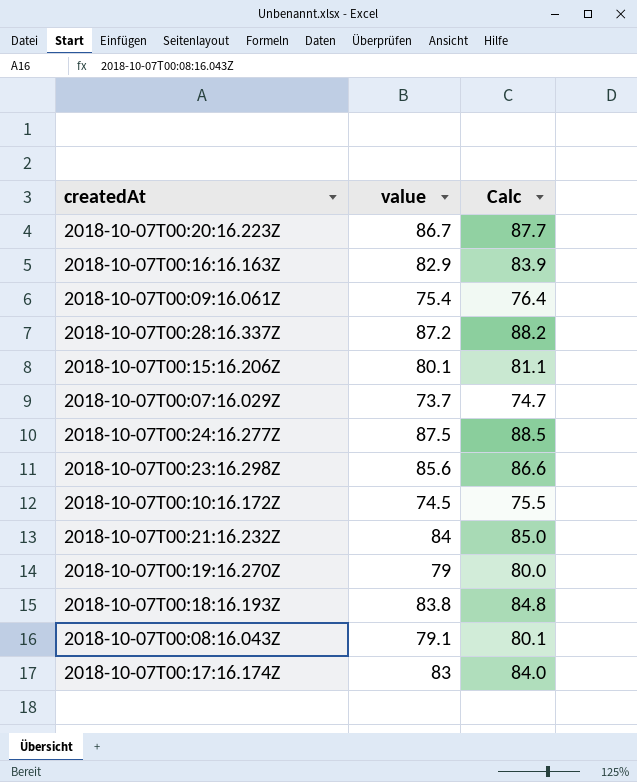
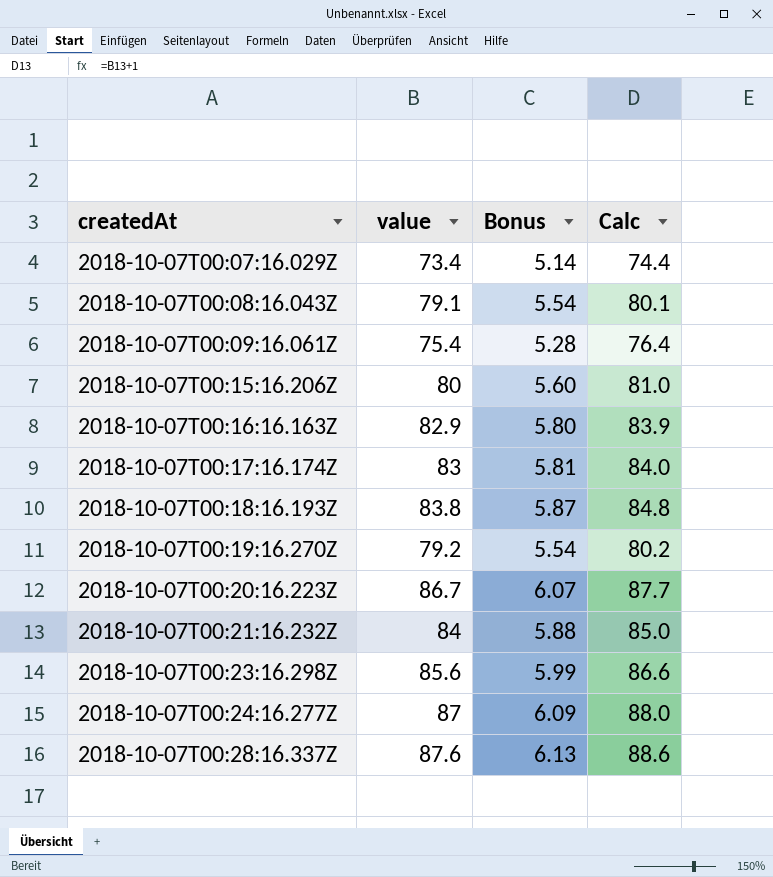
row order: none -> createdAt ascending
column Bonus | formula: none -> [value] * 0.07
row 2018-10-07T00:10:16.172Z: 74.5 | 75.5 -> none
2018-10-07T00:07:16.029Z | value: 73.7 -> 73.4
2018-10-07T00:07:16.029Z | Calc: 74.7 -> 74.4
2018-10-07T00:15:16.206Z | value: 80.1 -> 80
2018-10-07T00:15:16.206Z | Calc: 81.1 -> 81.0
2018-10-07T00:19:16.270Z | value: 79 -> 79.2
2018-10-07T00:19:16.270Z | Calc: 80.0 -> 80.2
2018-10-07T00:24:16.277Z | value: 87.5 -> 87
2018-10-07T00:24:16.277Z | Calc: 88.5 -> 88.0
2018-10-07T00:28:16.337Z | value: 87.2 -> 87.6
2018-10-07T00:28:16.337Z | Calc: 88.2 -> 88.6

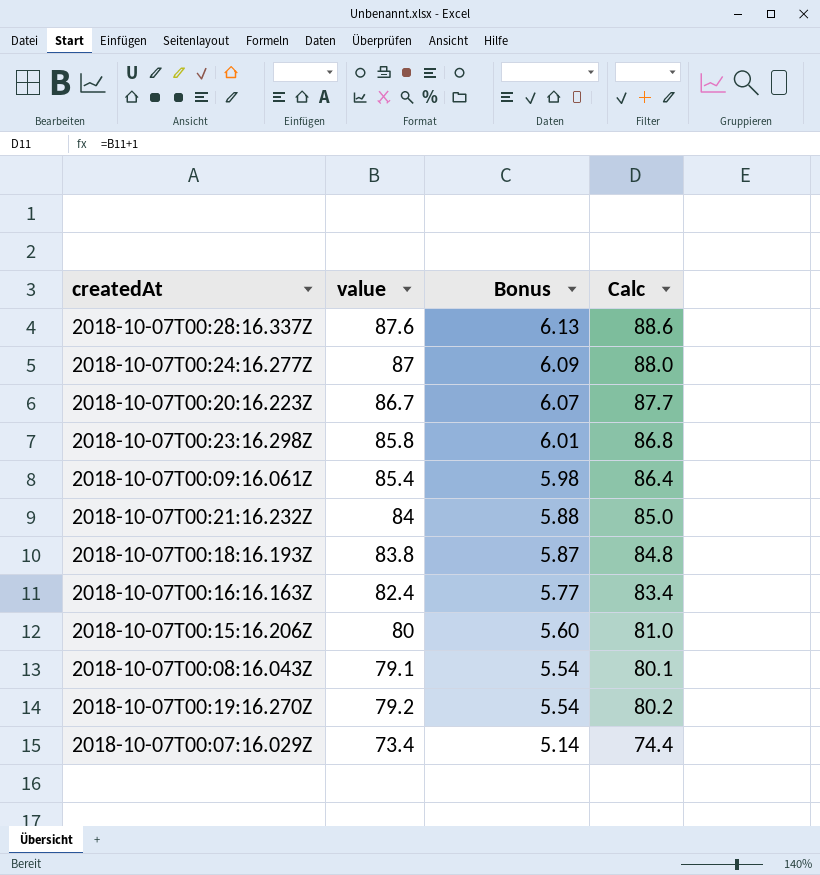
row order: createdAt ascending -> Bonus descending
row 2018-10-07T00:17:16.174Z: 83 | 5.81 | 84.0 -> none
2018-10-07T00:23:16.298Z | value: 85.6 -> 85.8
2018-10-07T00:23:16.298Z | Bonus: 5.99 -> 6.01
2018-10-07T00:23:16.298Z | Calc: 86.6 -> 86.8
2018-10-07T00:09:16.061Z | value: 75.4 -> 85.4
2018-10-07T00:09:16.061Z | Bonus: 5.28 -> 5.98
2018-10-07T00:09:16.061Z | Calc: 76.4 -> 86.4
2018-10-07T00:16:16.163Z | value: 82.9 -> 82.4
2018-10-07T00:16:16.163Z | Bonus: 5.80 -> 5.77
2018-10-07T00:16:16.163Z | Calc: 83.9 -> 83.4

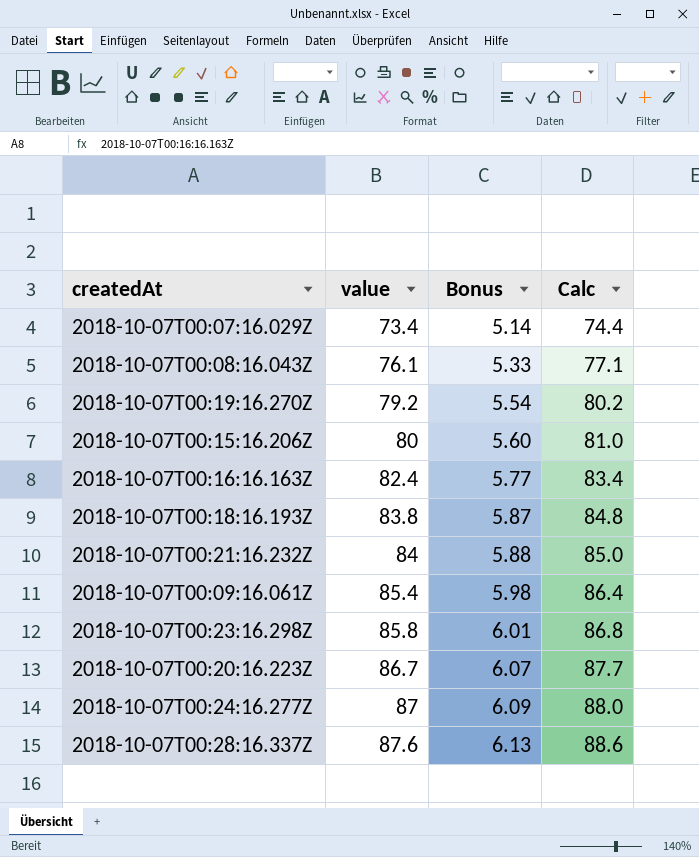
row order: Bonus descending -> value ascending
2018-10-07T00:08:16.043Z | value: 79.1 -> 76.1
2018-10-07T00:08:16.043Z | Bonus: 5.54 -> 5.33
2018-10-07T00:08:16.043Z | Calc: 80.1 -> 77.1

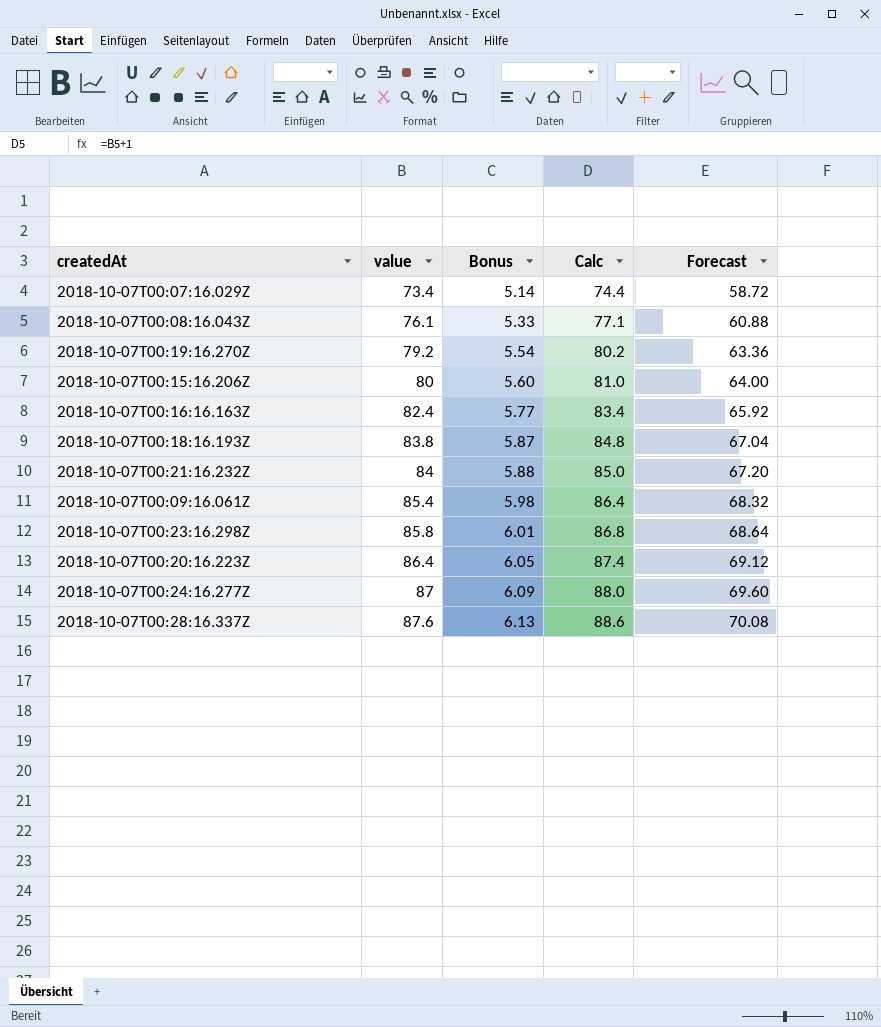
column Forecast | formula: none -> [value] * 0.8
2018-10-07T00:20:16.223Z | value: 86.7 -> 86.4
2018-10-07T00:20:16.223Z | Bonus: 6.07 -> 6.05
2018-10-07T00:20:16.223Z | Calc: 87.7 -> 87.4

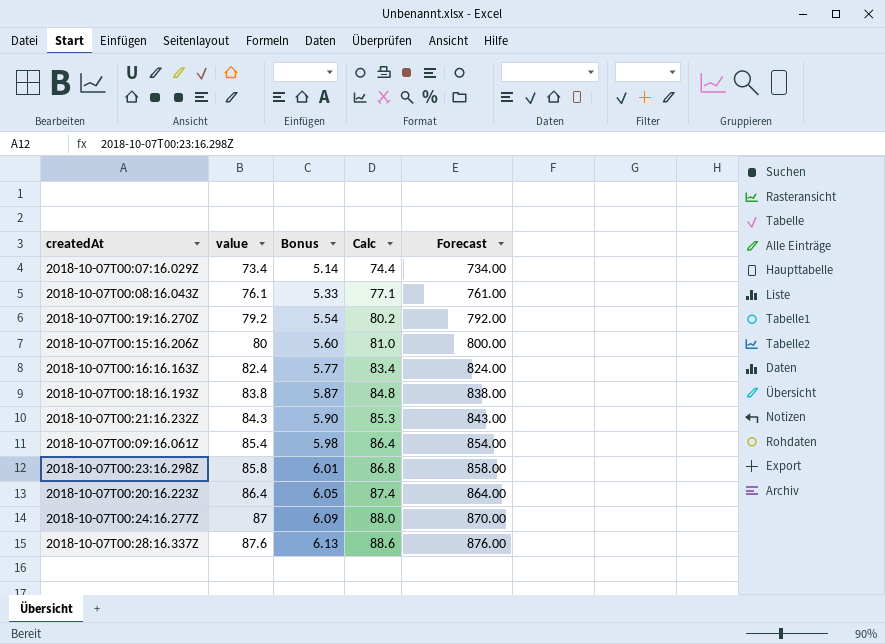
column Forecast | formula: [value] * 0.8 -> [value] * 10
2018-10-07T00:21:16.232Z | value: 84 -> 84.3
2018-10-07T00:21:16.232Z | Bonus: 5.88 -> 5.90
2018-10-07T00:21:16.232Z | Calc: 85.0 -> 85.3

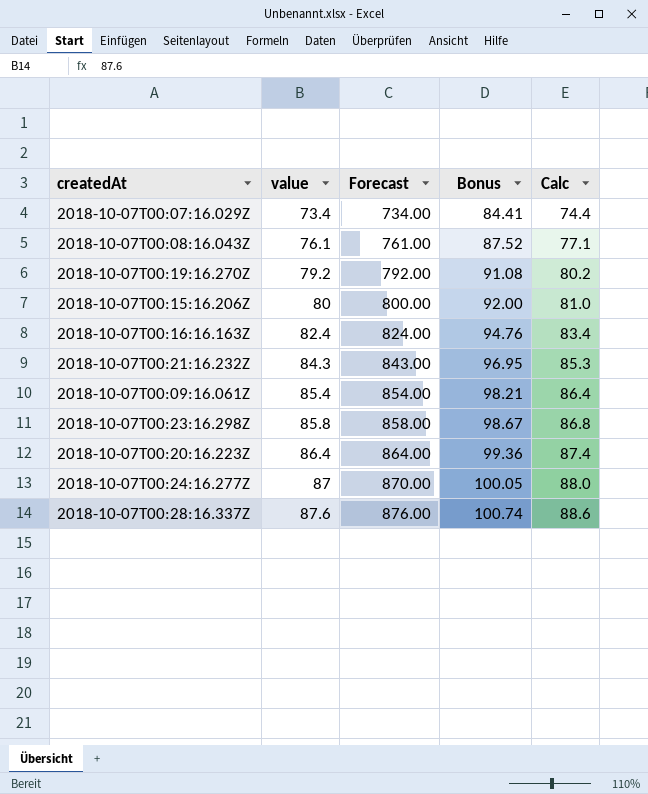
column Forecast | position: 5 -> 3
column Bonus | formula: [value] * 0.07 -> [value] * 1.15
row 2018-10-07T00:18:16.193Z: 83.8 | 5.87 | 84.8 | 838.00 -> none

